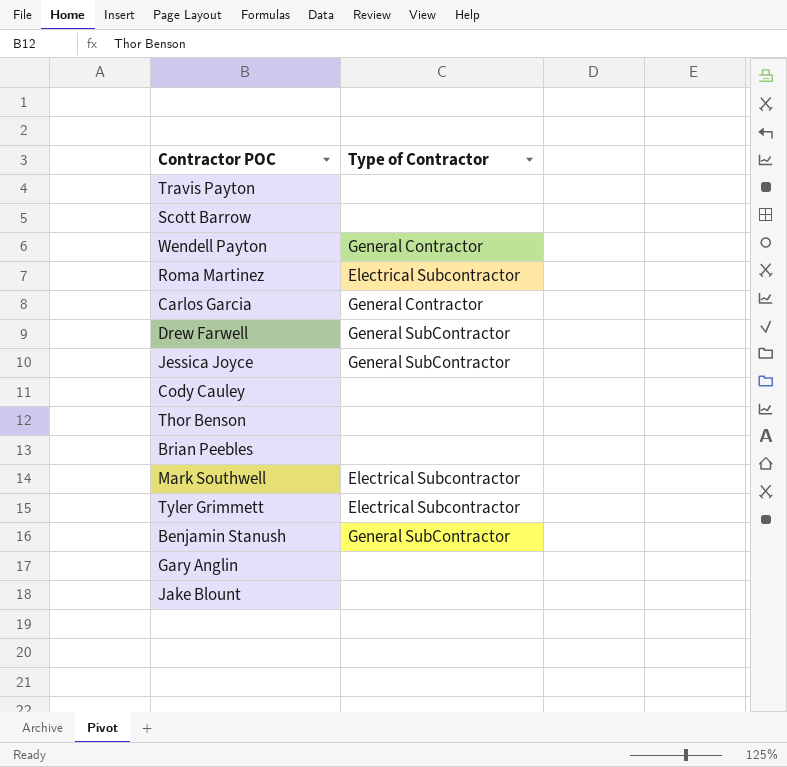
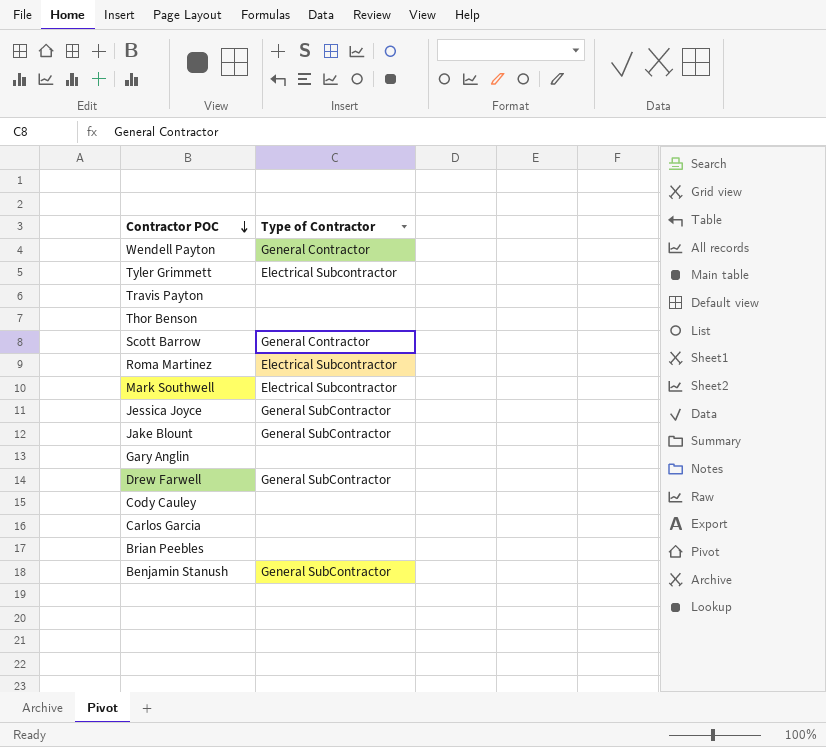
row order: none -> Contractor POC descending
Scott Barrow | Type of Contractor: none -> General Contractor
Jake Blount | Type of Contractor: none -> General SubContractor
Carlos Garcia | Type of Contractor: General Contractor -> none

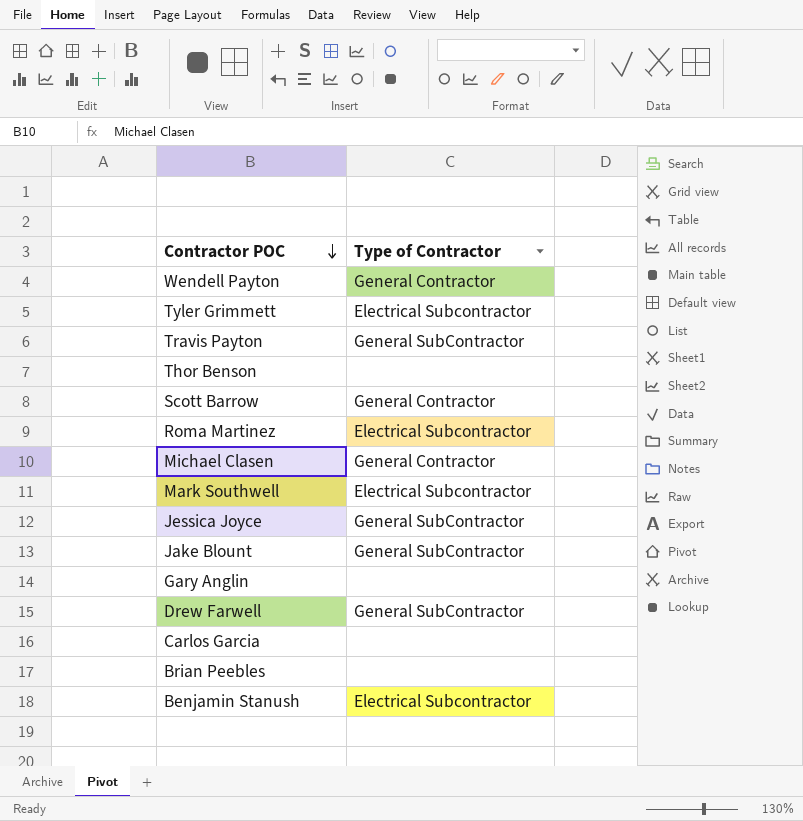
row Cody Cauley: none -> none
Travis Payton | Type of Contractor: none -> General SubContractor
row Michael Clasen: none -> General Contractor
Benjamin Stanush | Type of Contractor: General SubContractor -> Electrical Subcontractor

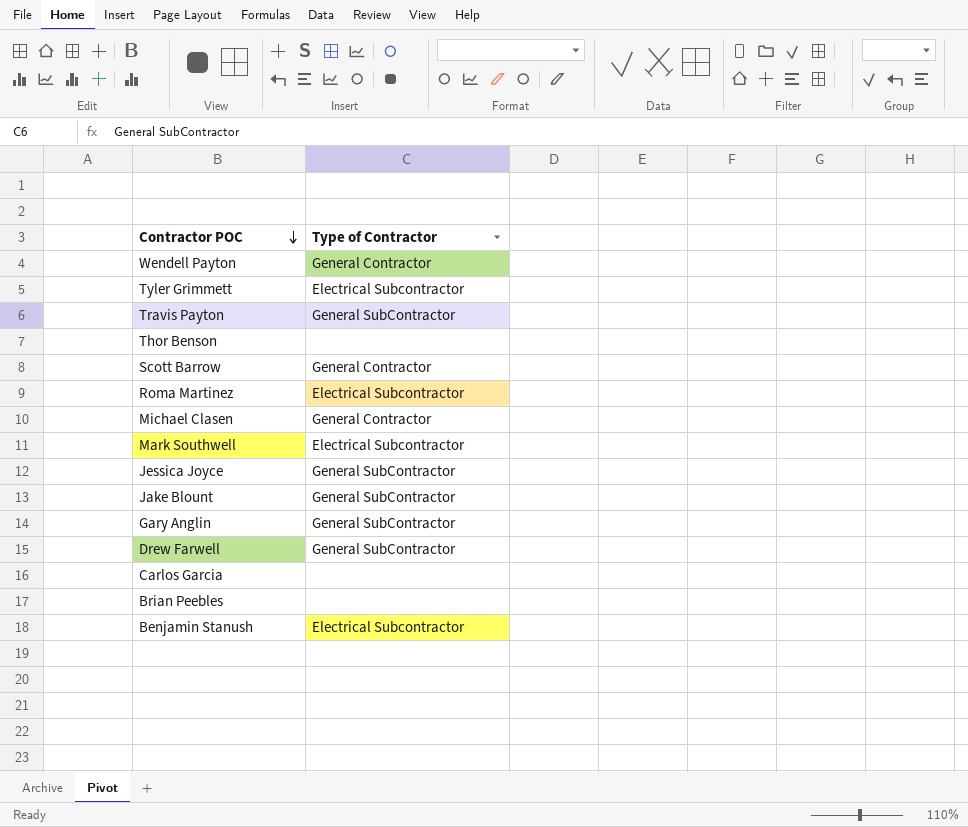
Gary Anglin | Type of Contractor: none -> General SubContractor

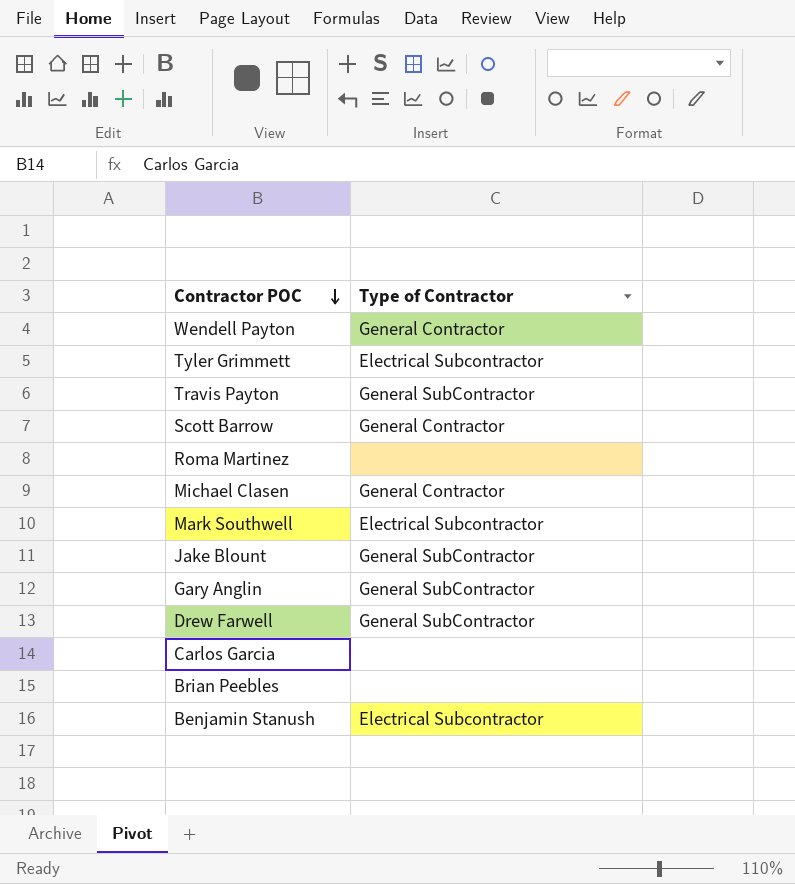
row Thor Benson: none -> none
row Jessica Joyce: General SubContractor -> none
Roma Martinez | Type of Contractor: Electrical Subcontractor -> none

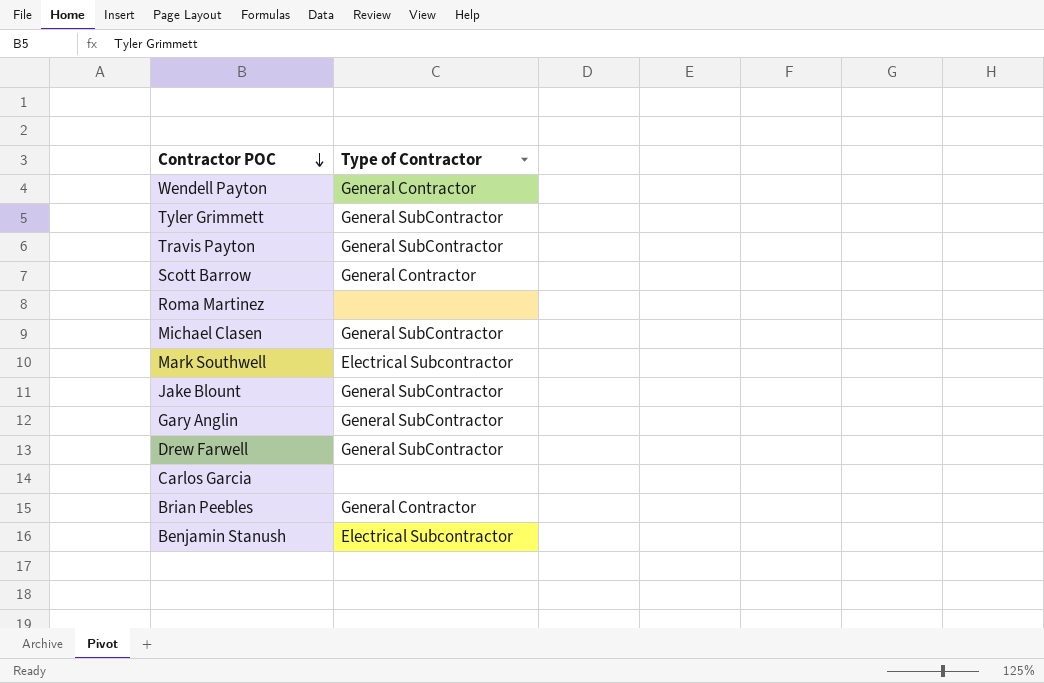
Tyler Grimmett | Type of Contractor: Electrical Subcontractor -> General SubContractor
Michael Clasen | Type of Contractor: General Contractor -> General SubContractor
Brian Peebles | Type of Contractor: none -> General Contractor

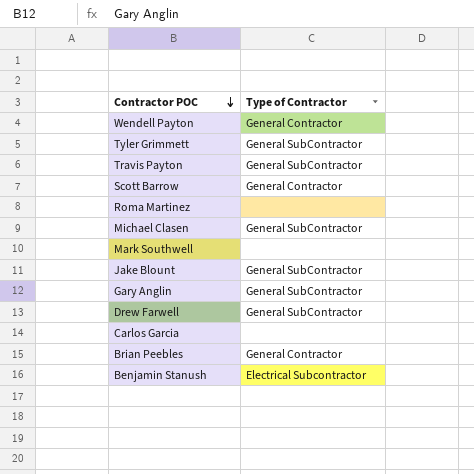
Mark Southwell | Type of Contractor: Electrical Subcontractor -> none

